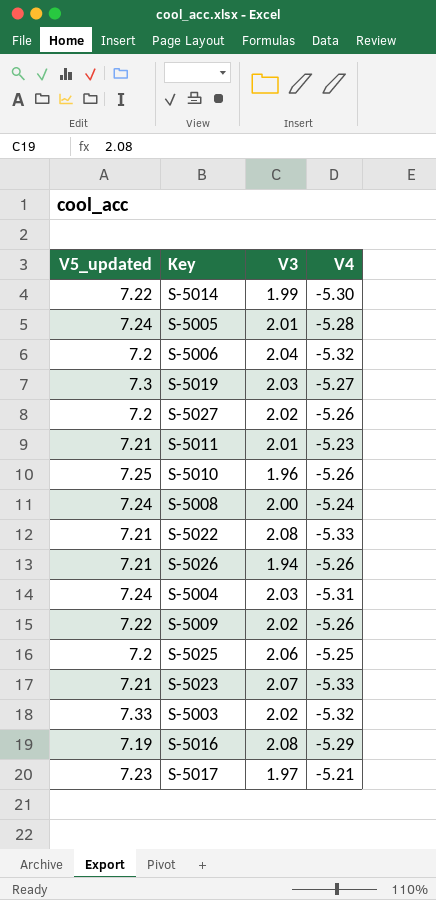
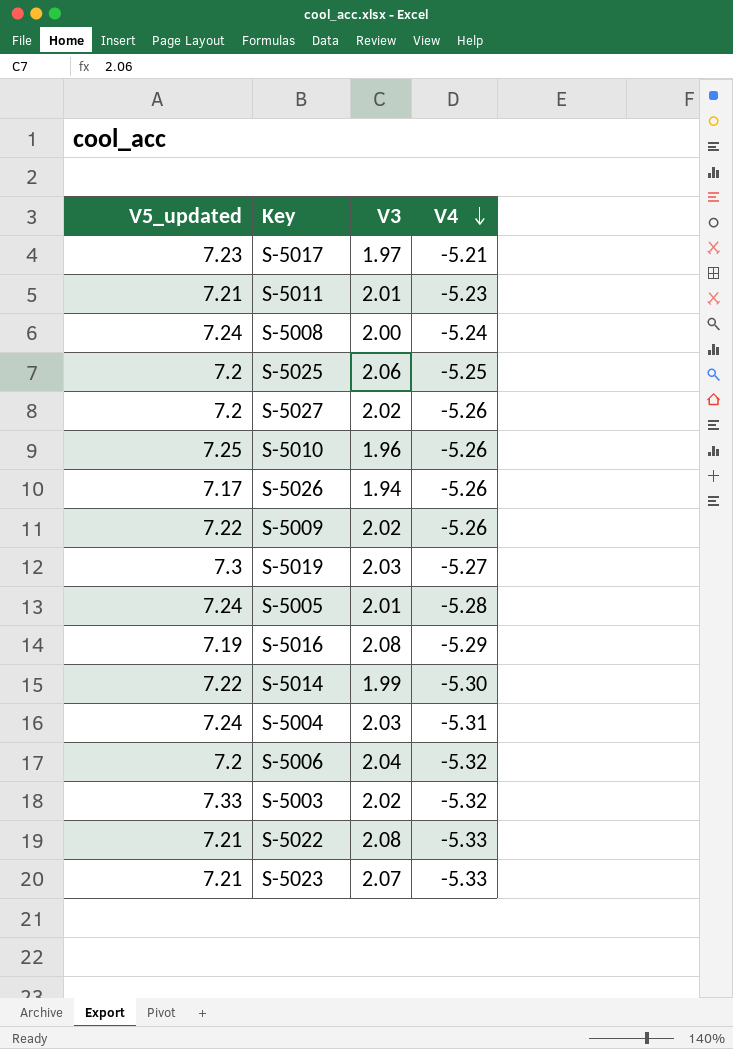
row order: none -> V4 descending
S-5026 | V5_updated: 7.21 -> 7.17

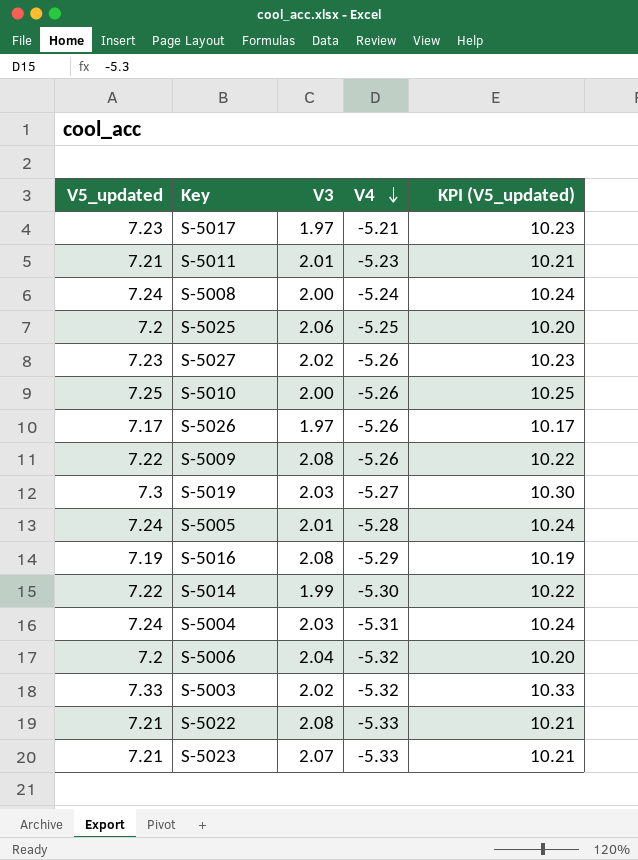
column KPI (V5_updated) | formula: none -> [V5_updated] + 3
S-5027 | V5_updated: 7.2 -> 7.23
S-5010 | V3: 1.96 -> 2.00
S-5026 | V3: 1.94 -> 1.97
S-5009 | V3: 2.02 -> 2.08

